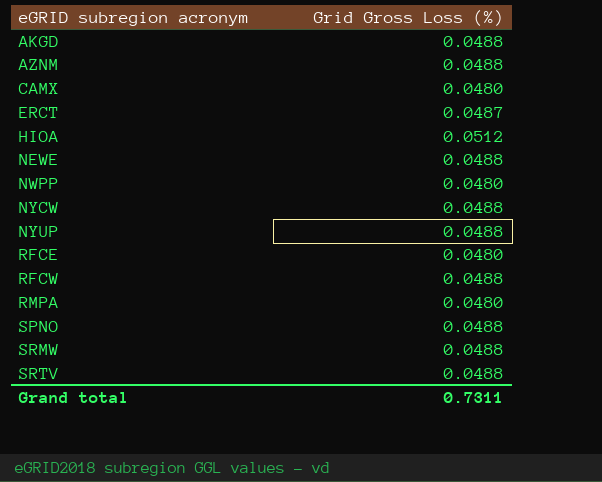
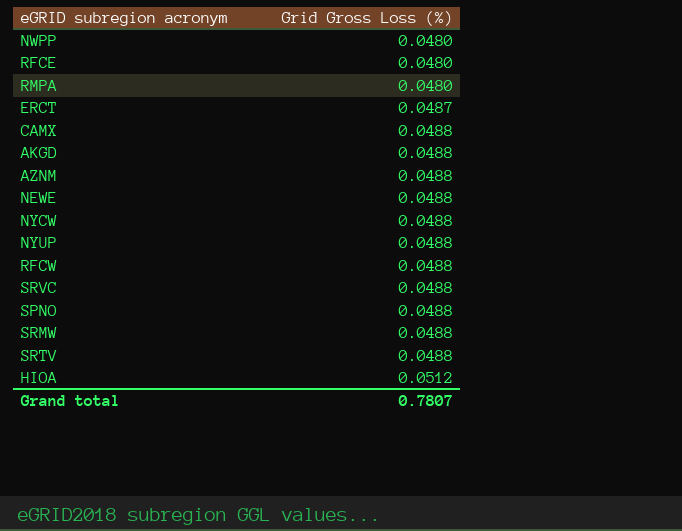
row order: eGRID subregion acronym ascending -> Grid Gross Loss (%) ascending
CAMX | Grid Gross Loss (%): 0.0480 -> 0.0488
row SRVC: none -> 0.0488
Grand total | Grid Gross Loss (%): 0.7311 -> 0.7807

